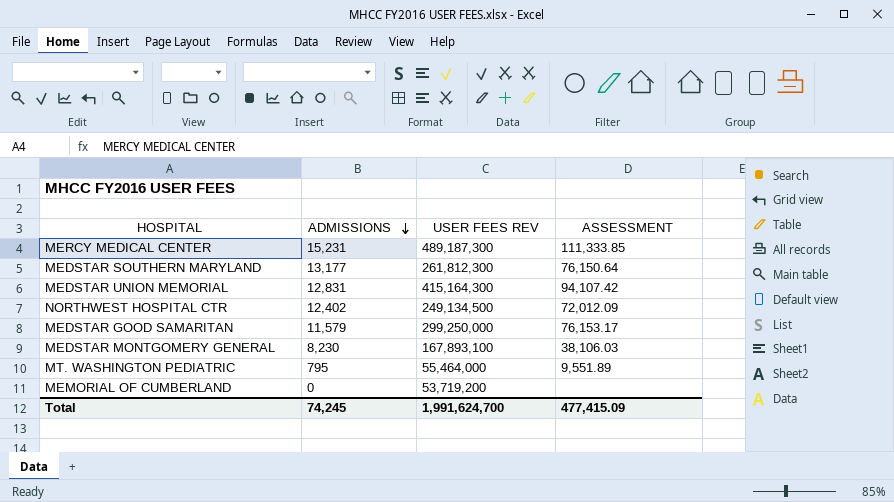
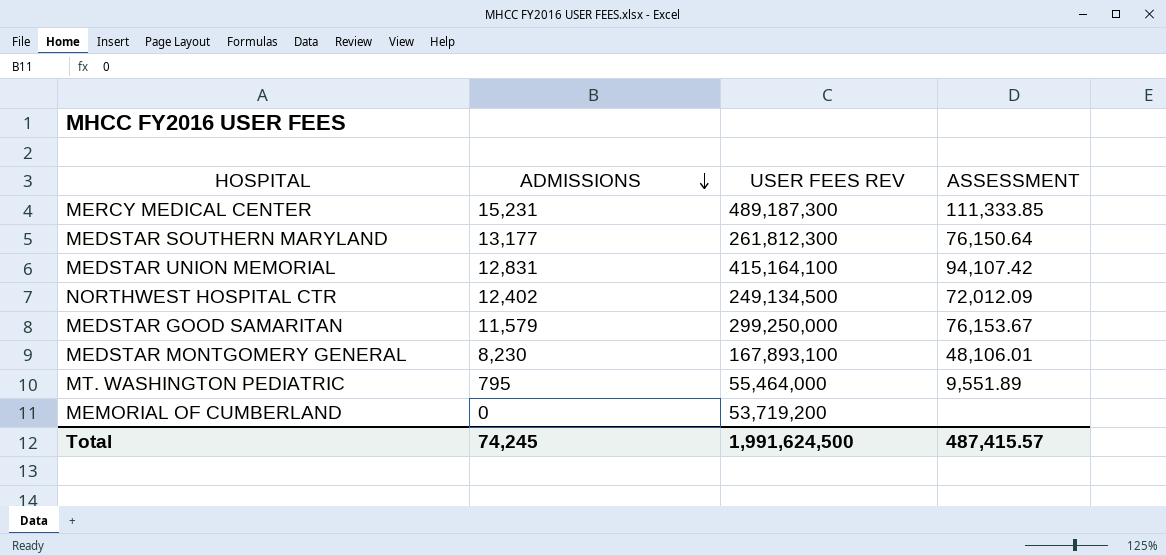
MEDSTAR UNION MEMORIAL | USER FEES REV: 415,164,300 -> 415,164,100
MEDSTAR GOOD SAMARITAN | ASSESSMENT: 76,153.17 -> 76,153.67
MEDSTAR MONTGOMERY GENERAL | ASSESSMENT: 38,106.03 -> 48,106.01
Total | USER FEES REV: 1,991,624,700 -> 1,991,624,500
Total | ASSESSMENT: 477,415.09 -> 487,415.57

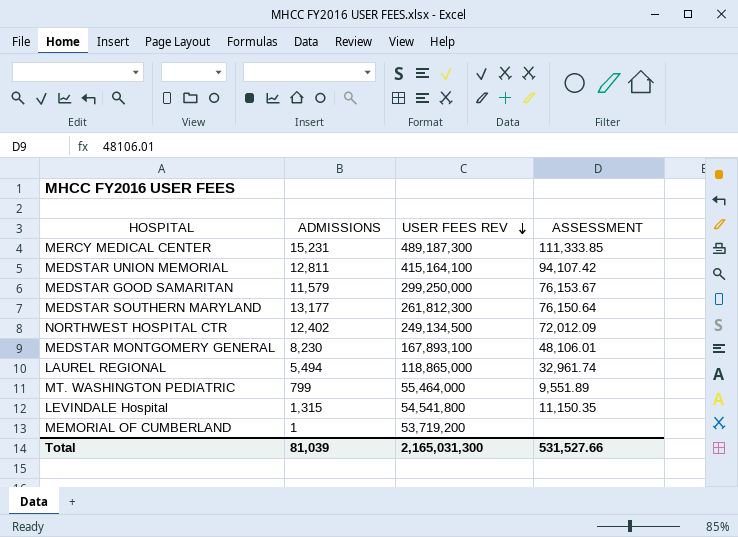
row order: ADMISSIONS descending -> USER FEES REV descending
MEDSTAR UNION MEMORIAL | ADMISSIONS: 12,831 -> 12,811
row LAUREL REGIONAL: none -> 5,494 | 118,865,000 | 32,961.74
MT. WASHINGTON PEDIATRIC | ADMISSIONS: 795 -> 799
row LEVINDALE Hospital: none -> 1,315 | 54,541,800 | 11,150.35
MEMORIAL OF CUMBERLAND | ADMISSIONS: 0 -> 1
Total | ADMISSIONS: 74,245 -> 81,039
Total | USER FEES REV: 1,991,624,500 -> 2,165,031,300
Total | ASSESSMENT: 487,415.57 -> 531,527.66

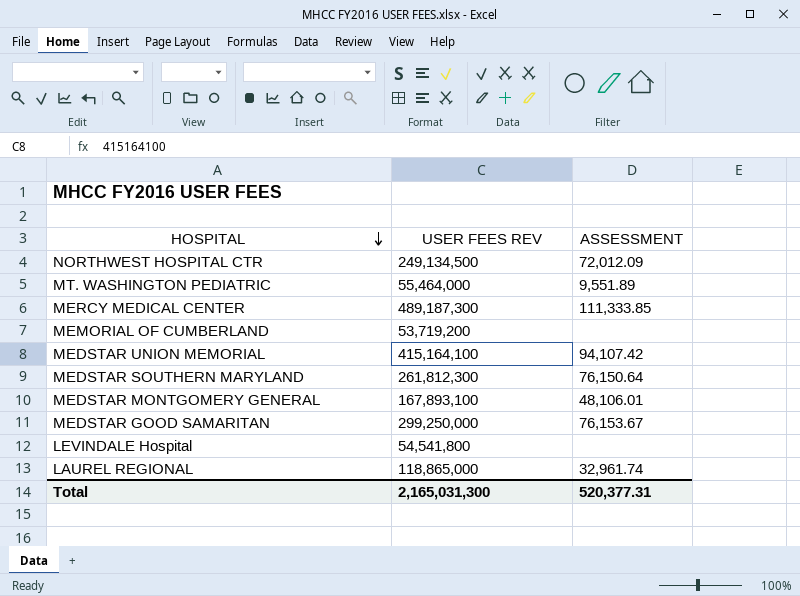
row order: USER FEES REV descending -> HOSPITAL descending
column ADMISSIONS | position: 2 -> none
LEVINDALE Hospital | ASSESSMENT: 11,150.35 -> none
Total | ASSESSMENT: 531,527.66 -> 520,377.31

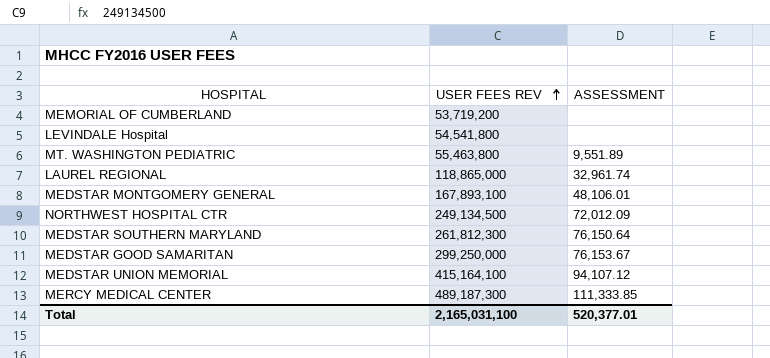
row order: HOSPITAL descending -> USER FEES REV ascending
MT. WASHINGTON PEDIATRIC | USER FEES REV: 55,464,000 -> 55,463,800
MEDSTAR UNION MEMORIAL | ASSESSMENT: 94,107.42 -> 94,107.12
Total | USER FEES REV: 2,165,031,300 -> 2,165,031,100
Total | ASSESSMENT: 520,377.31 -> 520,377.01

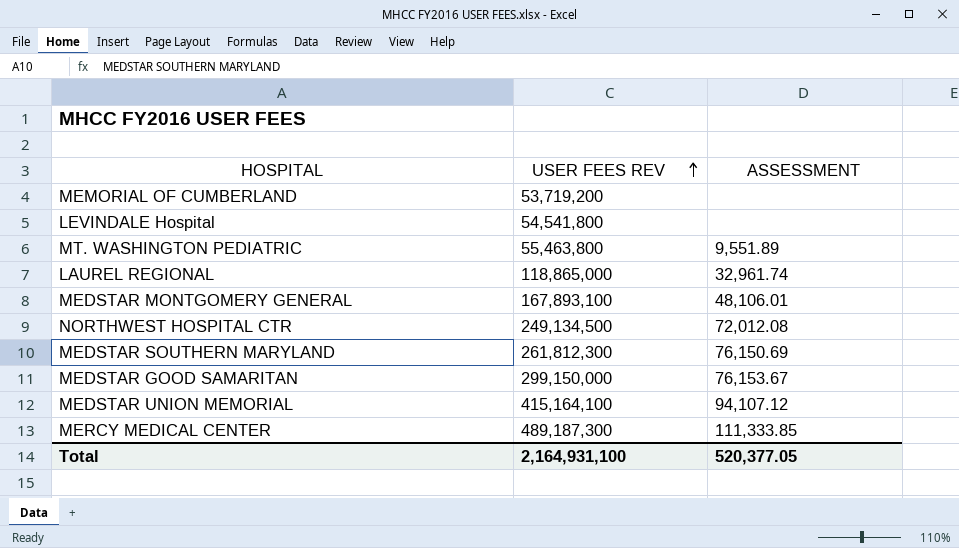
NORTHWEST HOSPITAL CTR | ASSESSMENT: 72,012.09 -> 72,012.08
MEDSTAR SOUTHERN MARYLAND | ASSESSMENT: 76,150.64 -> 76,150.69
MEDSTAR GOOD SAMARITAN | USER FEES REV: 299,250,000 -> 299,150,000
Total | USER FEES REV: 2,165,031,100 -> 2,164,931,100
Total | ASSESSMENT: 520,377.01 -> 520,377.05

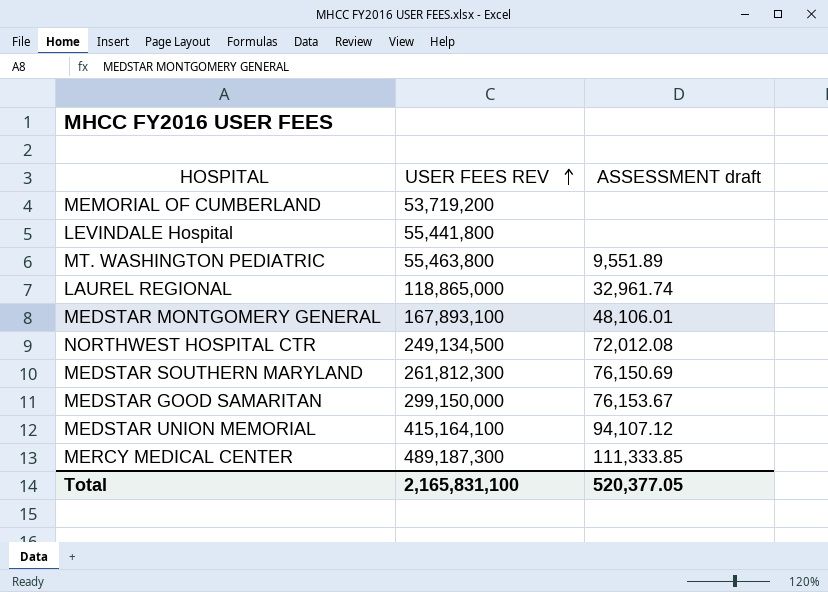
column name: ASSESSMENT -> ASSESSMENT draft
LEVINDALE Hospital | USER FEES REV: 54,541,800 -> 55,441,800
Total | USER FEES REV: 2,164,931,100 -> 2,165,831,100

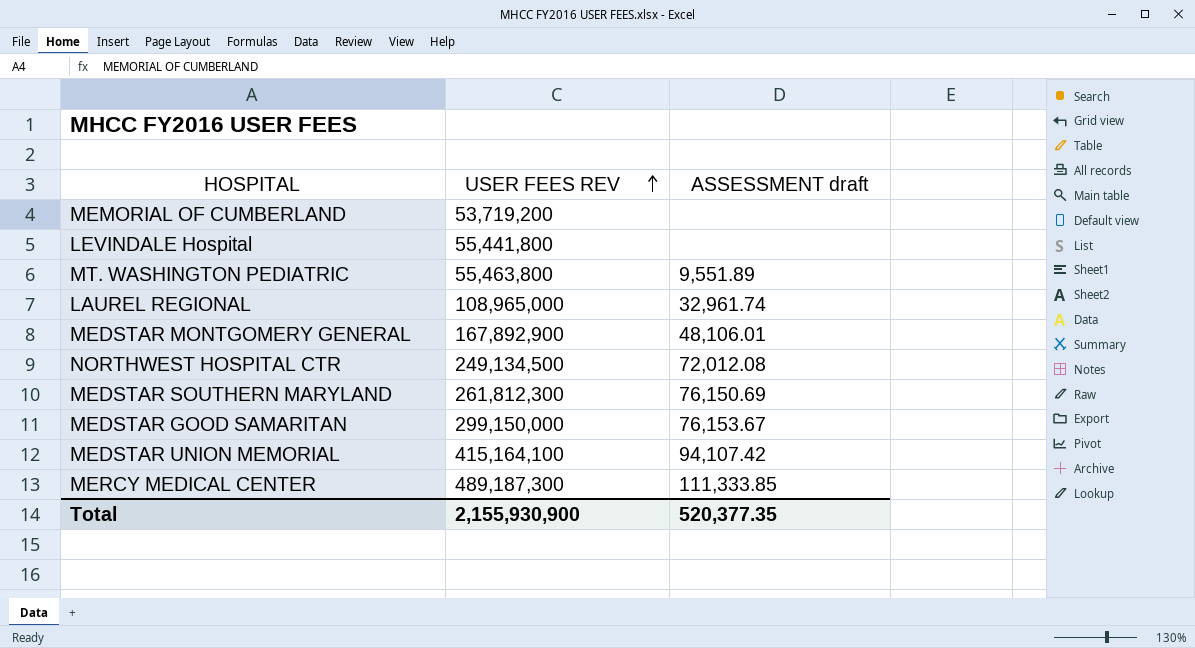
LAUREL REGIONAL | USER FEES REV: 118,865,000 -> 108,965,000
MEDSTAR MONTGOMERY GENERAL | USER FEES REV: 167,893,100 -> 167,892,900
MEDSTAR UNION MEMORIAL | ASSESSMENT draft: 94,107.12 -> 94,107.42
Total | USER FEES REV: 2,165,831,100 -> 2,155,930,900
Total | ASSESSMENT draft: 520,377.05 -> 520,377.35

